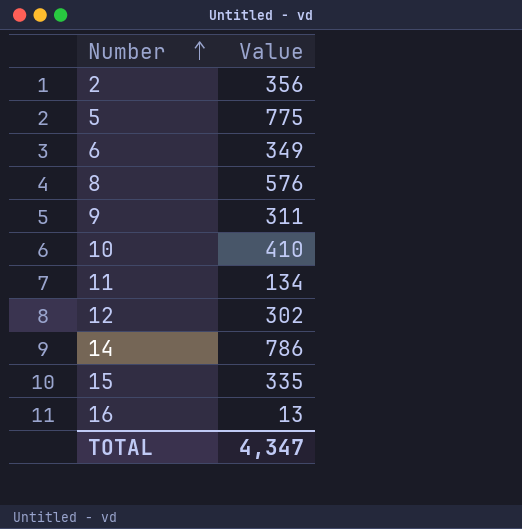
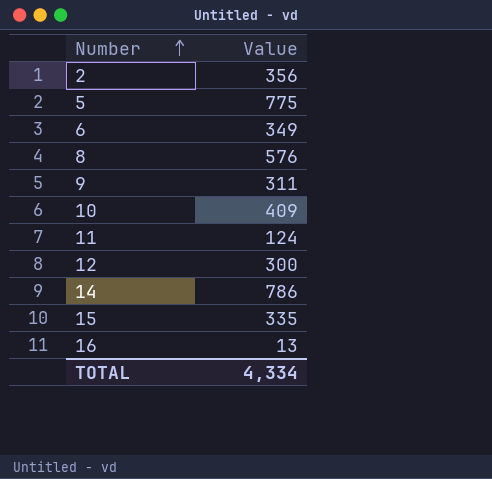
10 | Value: 410 -> 409
11 | Value: 134 -> 124
12 | Value: 302 -> 300
TOTAL | Value: 4,347 -> 4,334

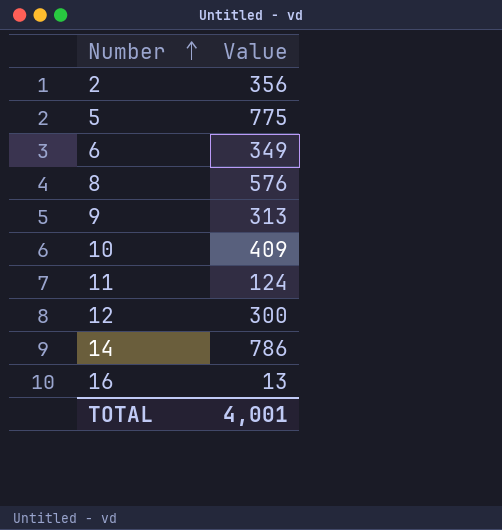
row 15: 335 -> none
9 | Value: 311 -> 313
TOTAL | Value: 4,334 -> 4,001

